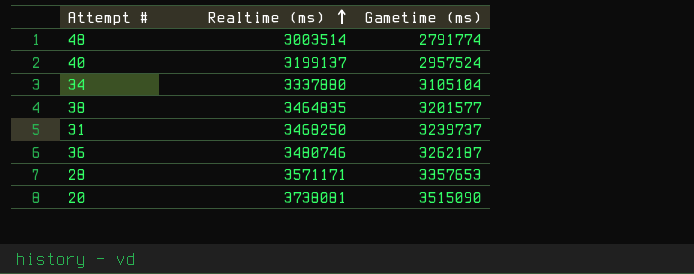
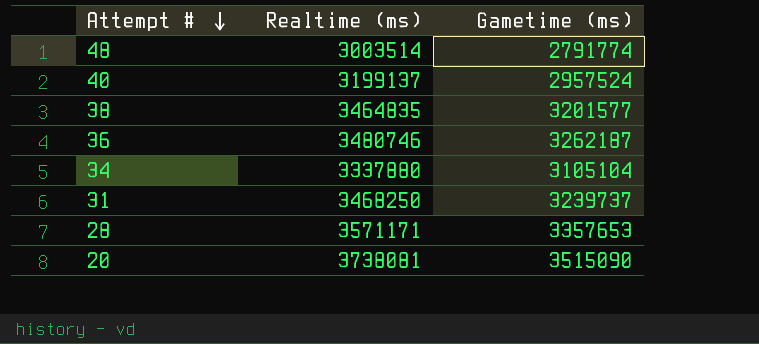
row order: Realtime (ms) ascending -> Attempt # descending

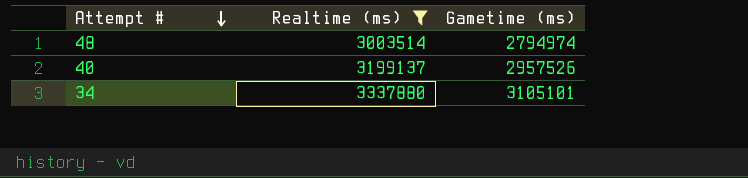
filter: none -> Realtime (ms) <= 3337880
48 | Gametime (ms): 2791774 -> 2794974
40 | Gametime (ms): 2957524 -> 2957526
34 | Gametime (ms): 3105104 -> 3105101

